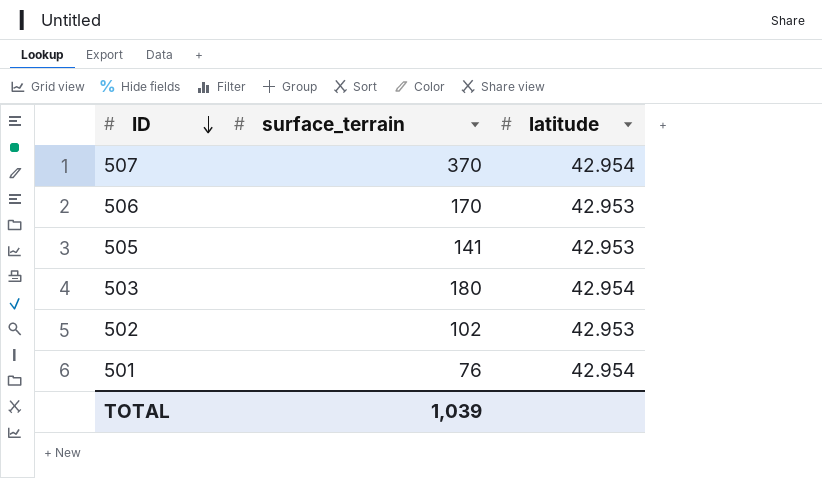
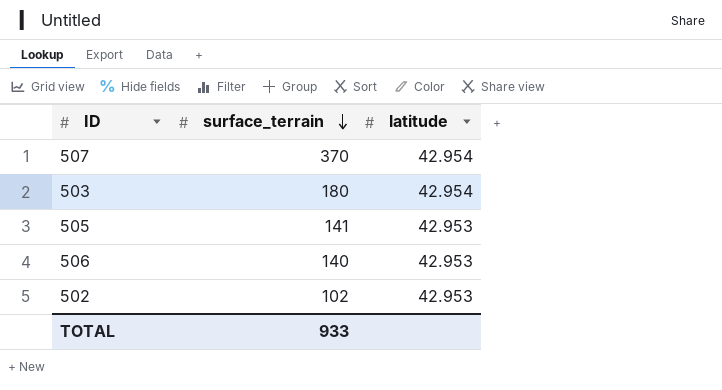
row order: ID descending -> surface_terrain descending
row 501: 76 | 42.954 -> none
506 | surface_terrain: 170 -> 140
TOTAL | surface_terrain: 1,039 -> 933

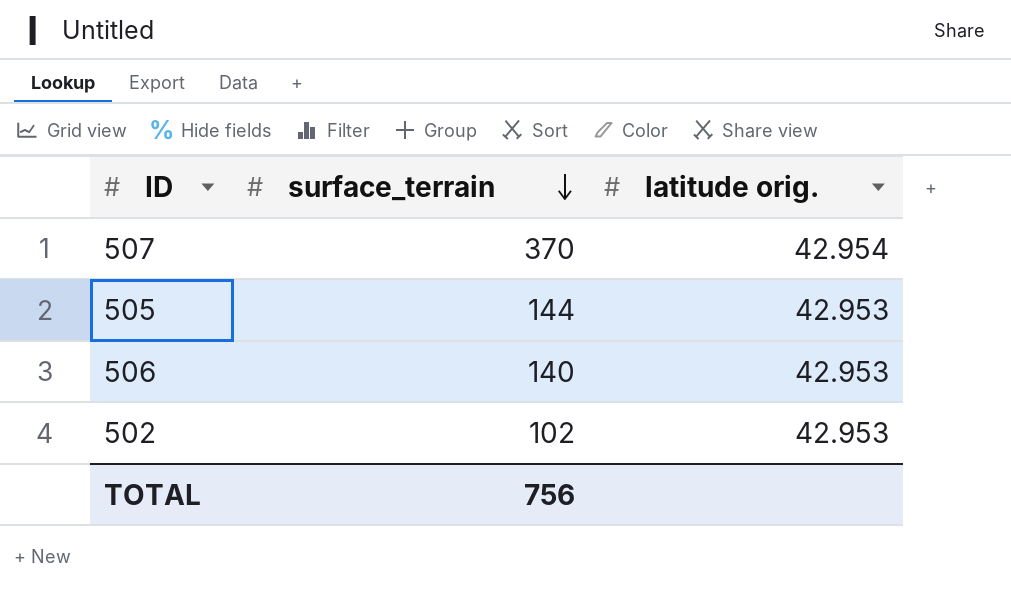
column name: latitude -> latitude orig.
row 503: 180 | 42.954 -> none
505 | surface_terrain: 141 -> 144
TOTAL | surface_terrain: 933 -> 756

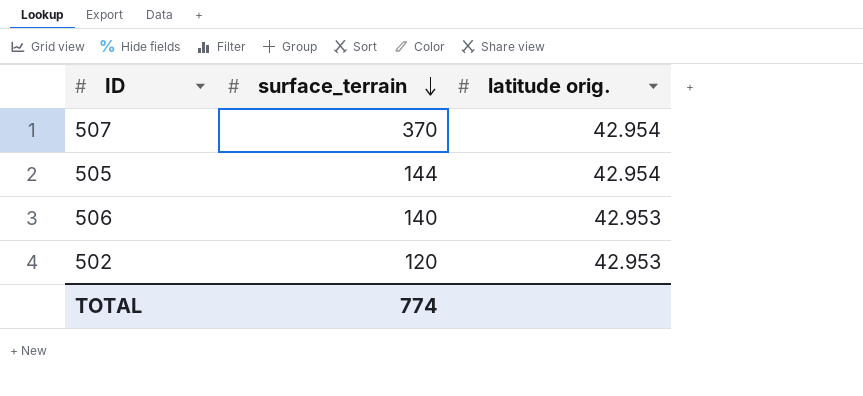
505 | latitude orig.: 42.953 -> 42.954
502 | surface_terrain: 102 -> 120
TOTAL | surface_terrain: 756 -> 774

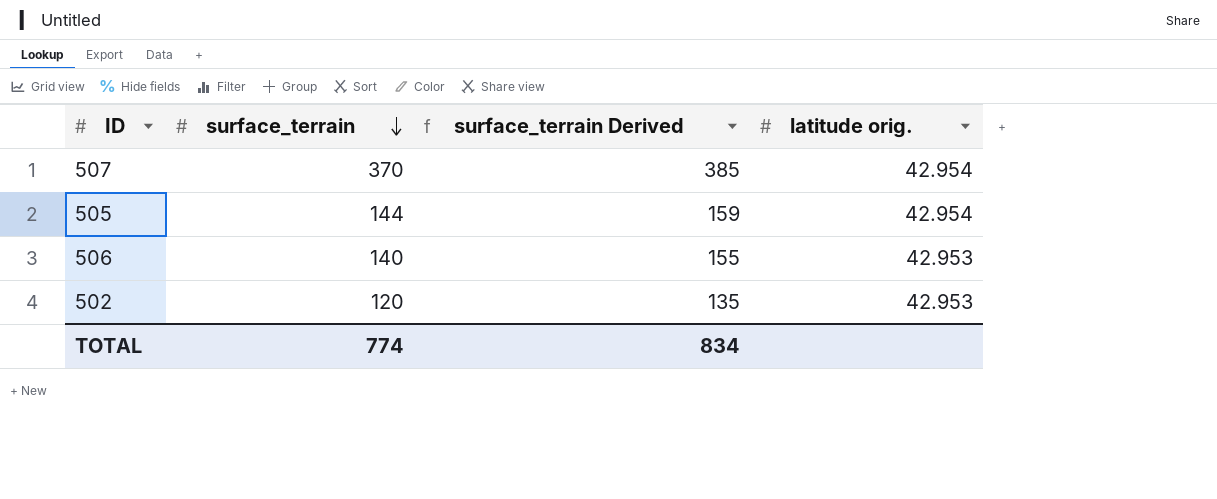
column surface_terrain Derived | formula: none -> [surface_terrain] + 15

